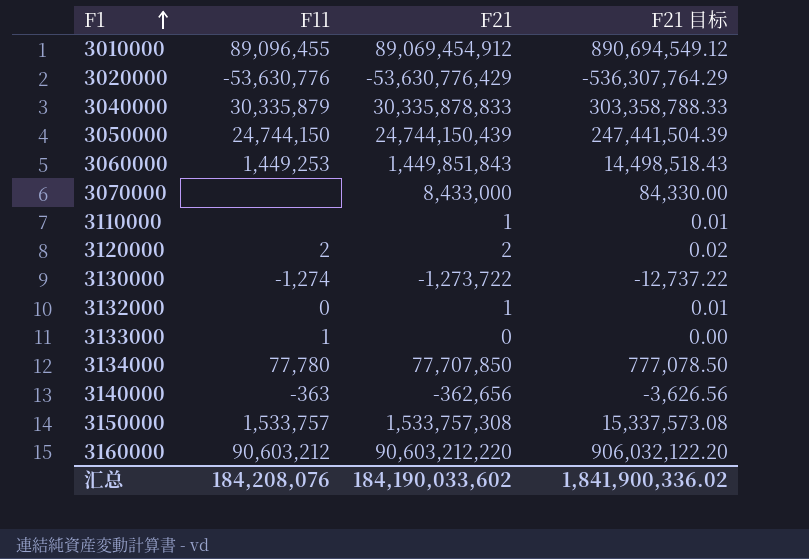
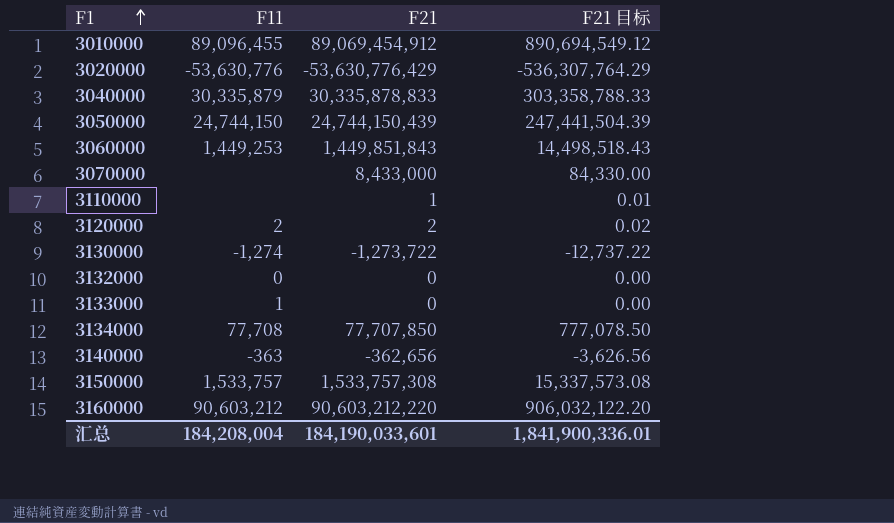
3132000 | F21: 1 -> 0
3132000 | F21 目标: 0.01 -> 0.00
3134000 | F11: 77,780 -> 77,708
汇总 | F11: 184,208,076 -> 184,208,004
汇总 | F21: 184,190,033,602 -> 184,190,033,601
汇总 | F21 目标: 1,841,900,336.02 -> 1,841,900,336.01

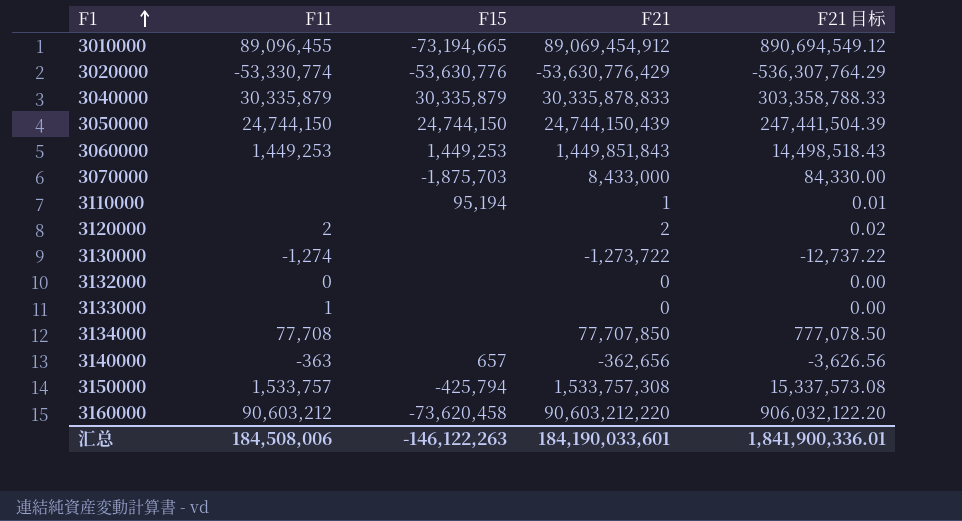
column F15 | position: none -> 3
3020000 | F11: -53,630,776 -> -53,330,774
汇总 | F11: 184,208,004 -> 184,508,006

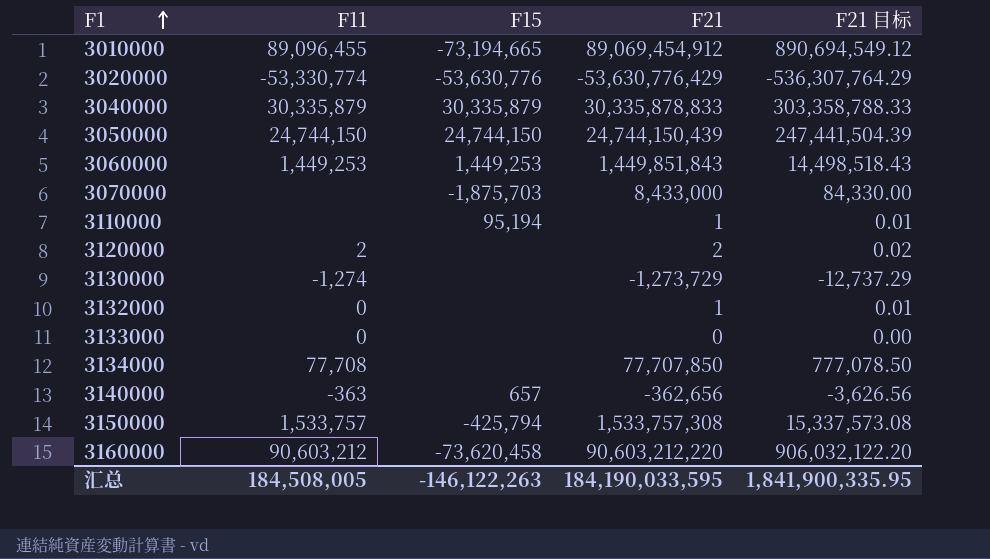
3130000 | F21: -1,273,722 -> -1,273,729
3130000 | F21 目标: -12,737.22 -> -12,737.29
3132000 | F21: 0 -> 1
3132000 | F21 目标: 0.00 -> 0.01
3133000 | F11: 1 -> 0
汇总 | F11: 184,508,006 -> 184,508,005
汇总 | F21: 184,190,033,601 -> 184,190,033,595
汇总 | F21 目标: 1,841,900,336.01 -> 1,841,900,335.95

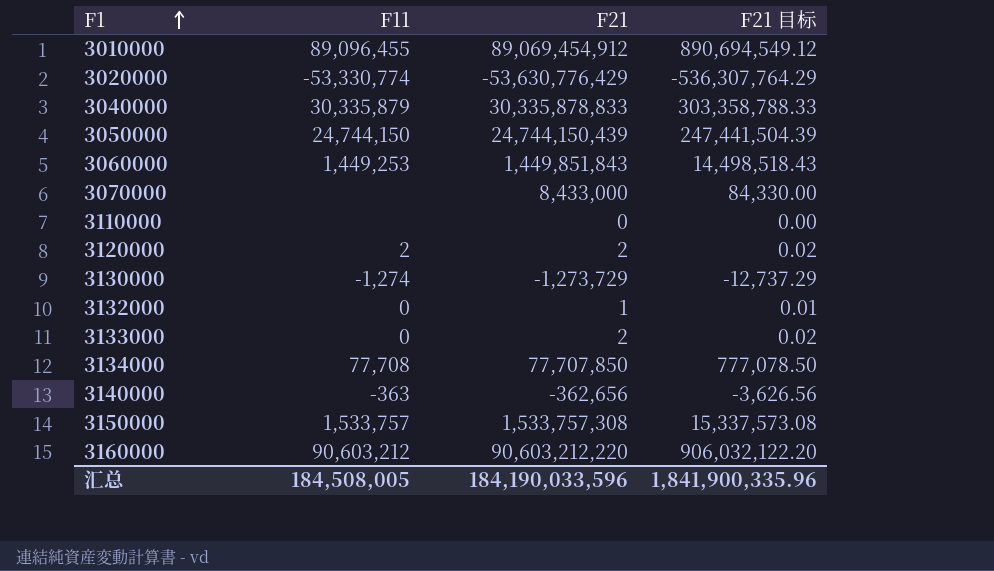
column F15 | position: 3 -> none
3110000 | F21: 1 -> 0
3110000 | F21 目标: 0.01 -> 0.00
3133000 | F21: 0 -> 2
3133000 | F21 目标: 0.00 -> 0.02
汇总 | F21: 184,190,033,595 -> 184,190,033,596
汇总 | F21 目标: 1,841,900,335.95 -> 1,841,900,335.96

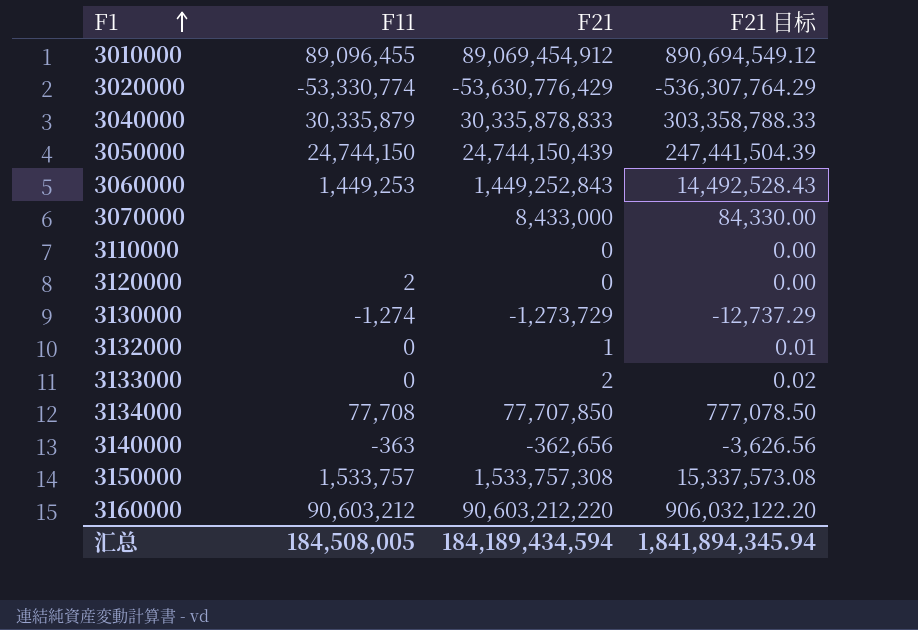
3060000 | F21: 1,449,851,843 -> 1,449,252,843
3060000 | F21 目标: 14,498,518.43 -> 14,492,528.43
3120000 | F21: 2 -> 0
3120000 | F21 目标: 0.02 -> 0.00
汇总 | F21: 184,190,033,596 -> 184,189,434,594
汇总 | F21 目标: 1,841,900,335.96 -> 1,841,894,345.94

